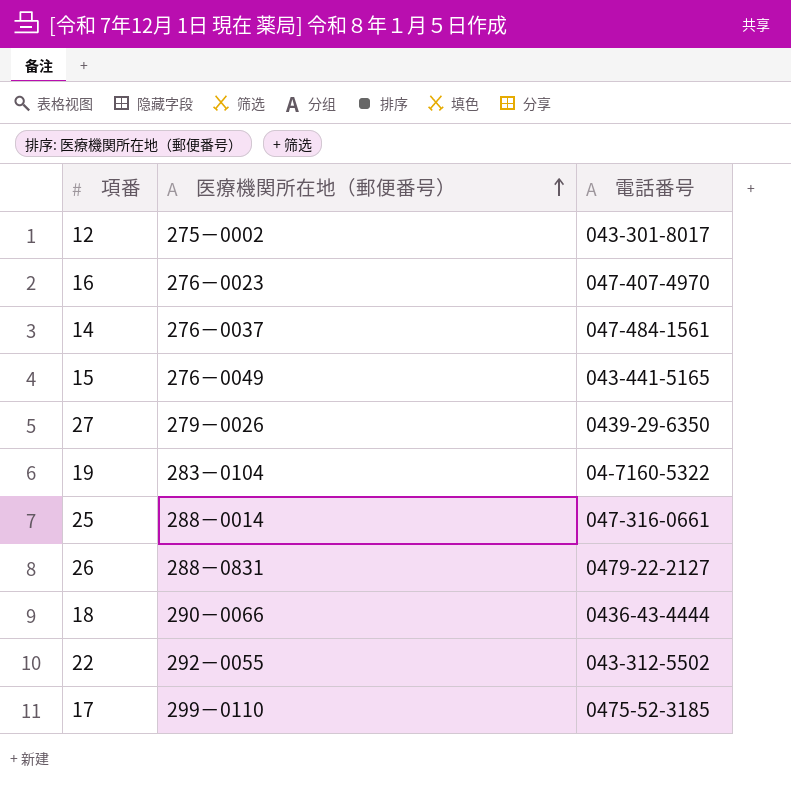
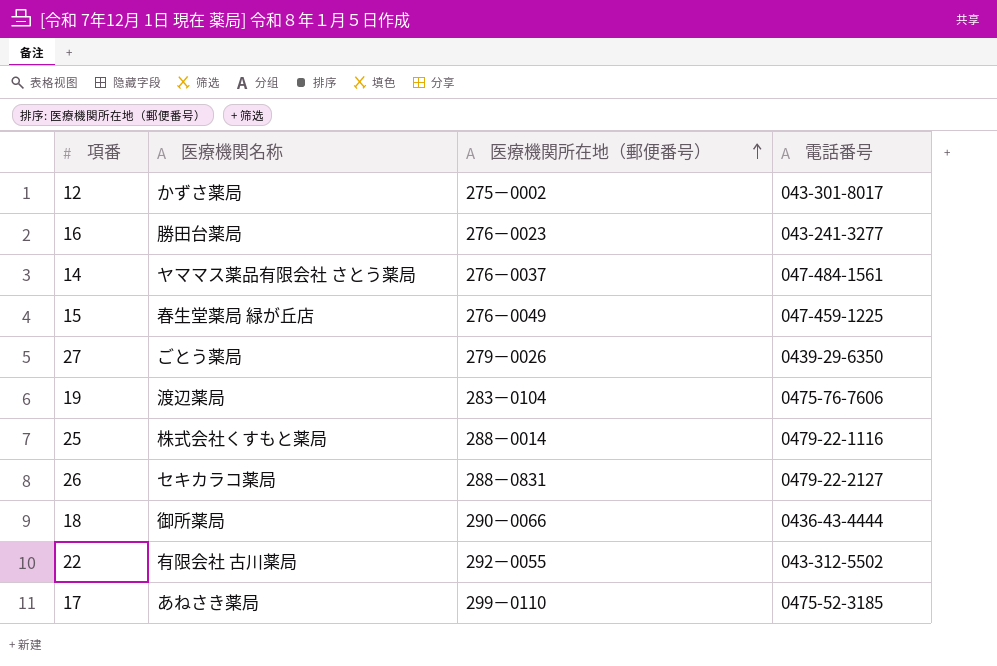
column 医療機関名称 | position: none -> 2
16 | 電話番号: 047-407-4970 -> 043-241-3277
15 | 電話番号: 043-441-5165 -> 047-459-1225
19 | 電話番号: 04-7160-5322 -> 0475-76-7606
25 | 電話番号: 047-316-0661 -> 0479-22-1116

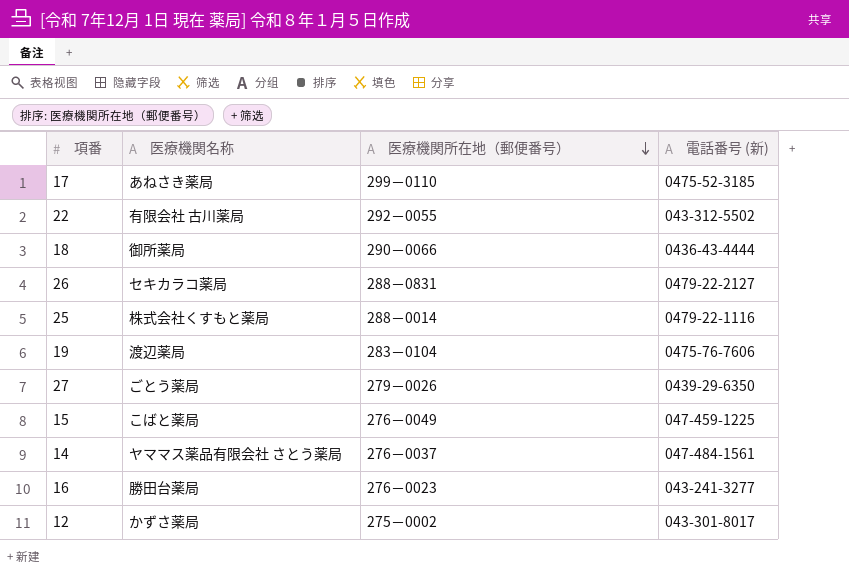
row order: 医療機関所在地（郵便番号） ascending -> 医療機関所在地（郵便番号） descending
column name: 電話番号 -> 電話番号 (新)
15 | 医療機関名称: 春生堂薬局 緑が丘店 -> こばと薬局

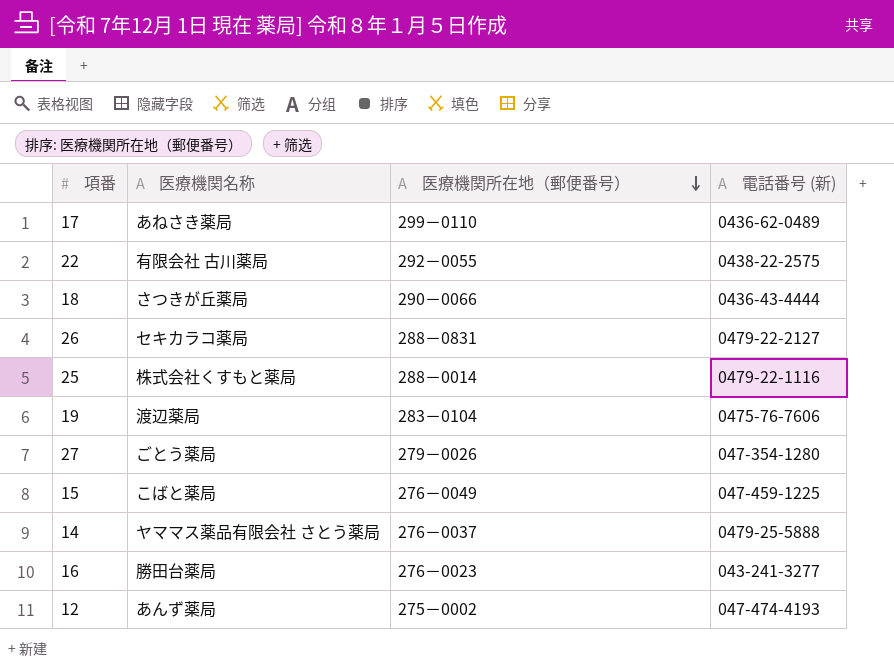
17 | 電話番号 (新): 0475-52-3185 -> 0436-62-0489
22 | 電話番号 (新): 043-312-5502 -> 0438-22-2575
18 | 医療機関名称: 御所薬局 -> さつきが丘薬局
27 | 電話番号 (新): 0439-29-6350 -> 047-354-1280
14 | 電話番号 (新): 047-484-1561 -> 0479-25-5888
12 | 医療機関名称: かずさ薬局 -> あんず薬局
12 | 電話番号 (新): 043-301-8017 -> 047-474-4193

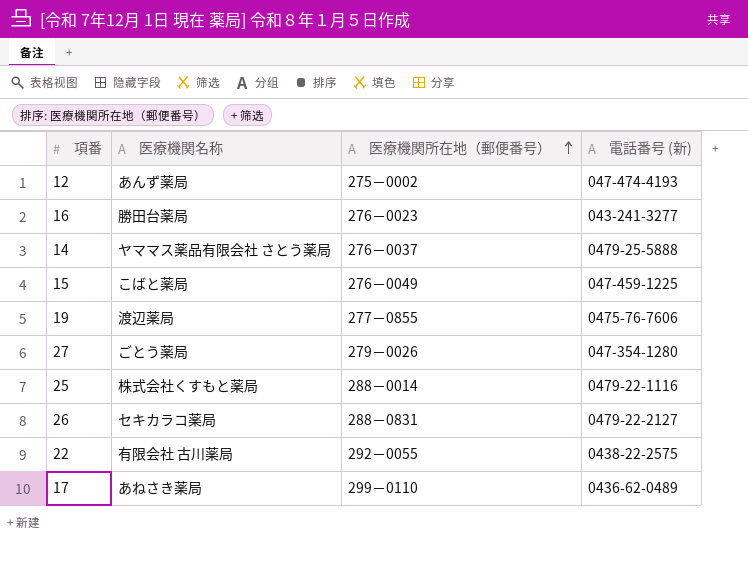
row order: 医療機関所在地（郵便番号） descending -> 医療機関所在地（郵便番号） ascending
row 18: さつきが丘薬局 | 290－0066 | 0436-43-4444 -> none
19 | 医療機関所在地（郵便番号）: 283－0104 -> 277－0855

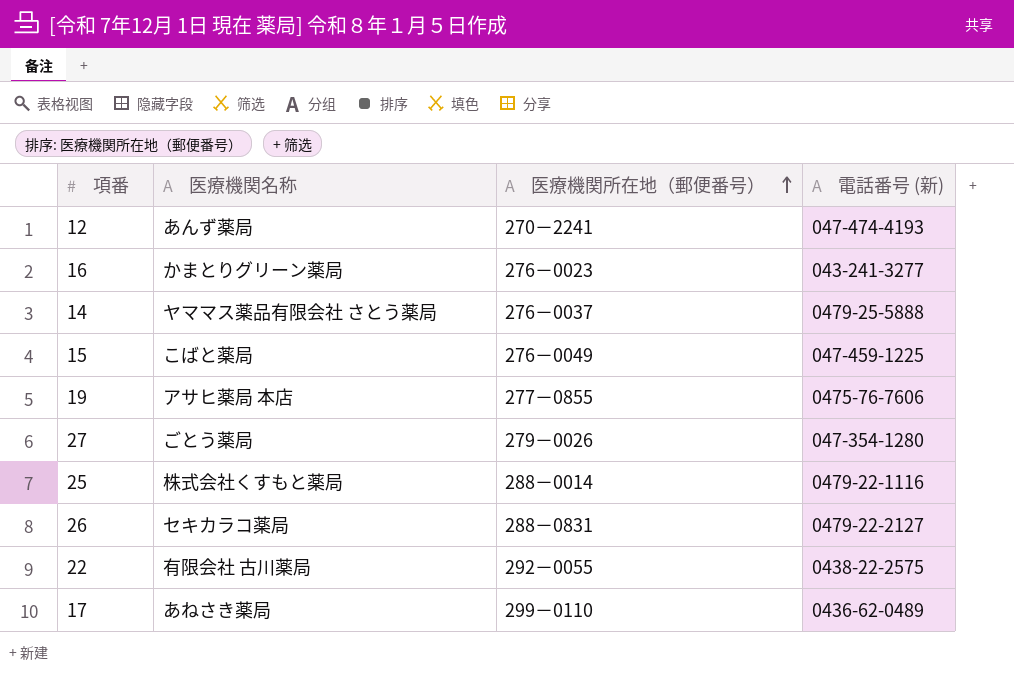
12 | 医療機関所在地（郵便番号）: 275－0002 -> 270－2241
16 | 医療機関名称: 勝田台薬局 -> かまとりグリーン薬局
19 | 医療機関名称: 渡辺薬局 -> アサヒ薬局 本店

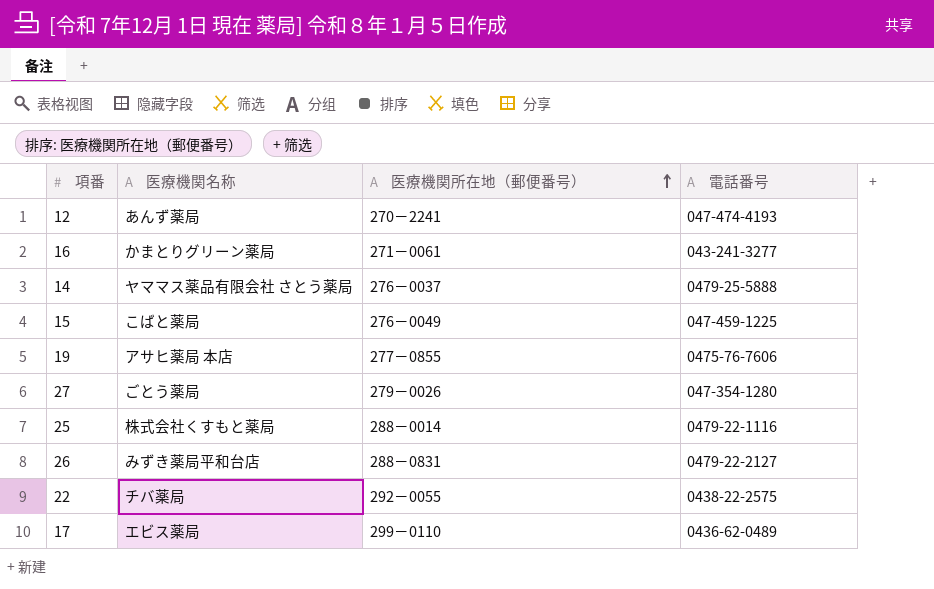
column name: 電話番号 (新) -> 電話番号
16 | 医療機関所在地（郵便番号）: 276－0023 -> 271－0061
26 | 医療機関名称: セキカラコ薬局 -> みずき薬局平和台店
22 | 医療機関名称: 有限会社 古川薬局 -> チバ薬局
17 | 医療機関名称: あねさき薬局 -> エビス薬局

